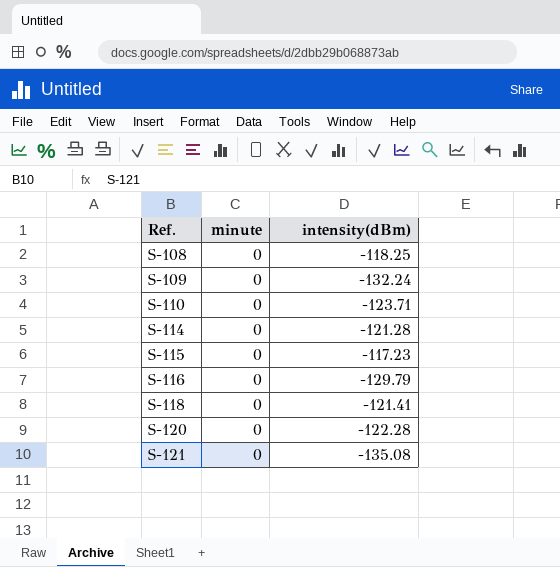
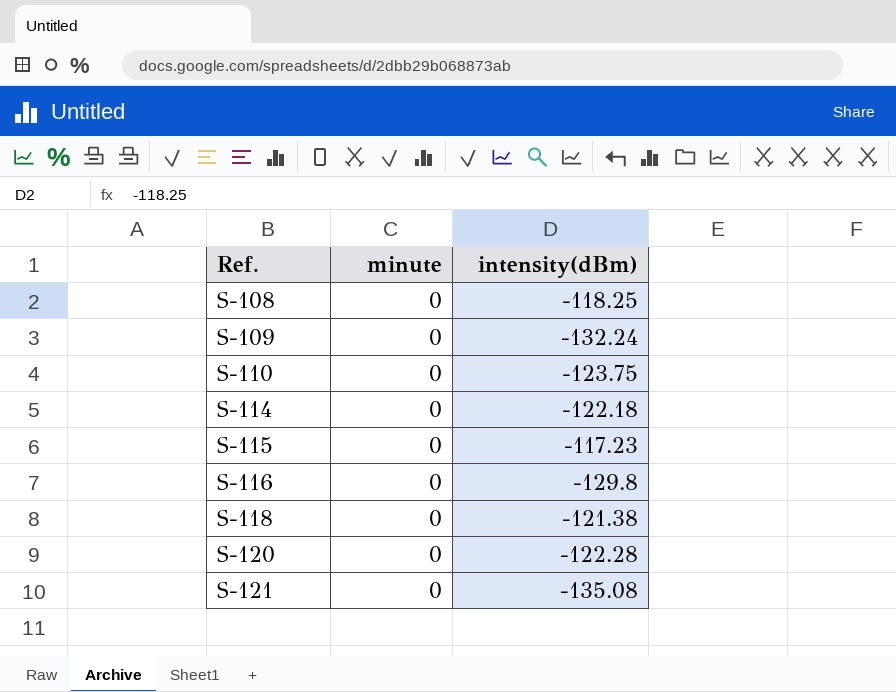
S-110 | intensity(dBm): -123.71 -> -123.75
S-114 | intensity(dBm): -121.28 -> -122.18
S-116 | intensity(dBm): -129.79 -> -129.8
S-118 | intensity(dBm): -121.41 -> -121.38

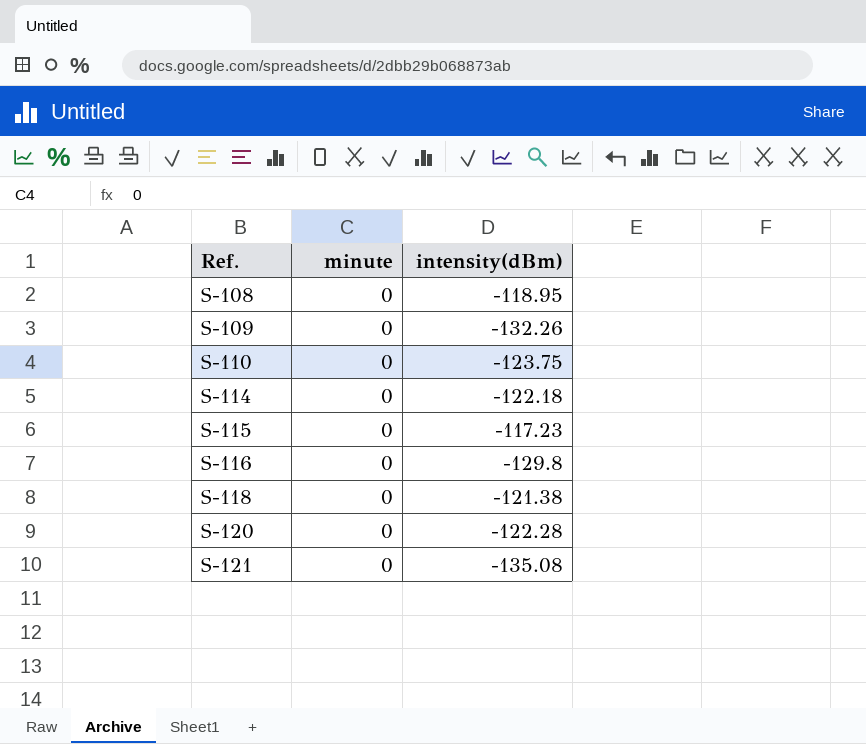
S-108 | intensity(dBm): -118.25 -> -118.95
S-109 | intensity(dBm): -132.24 -> -132.26

